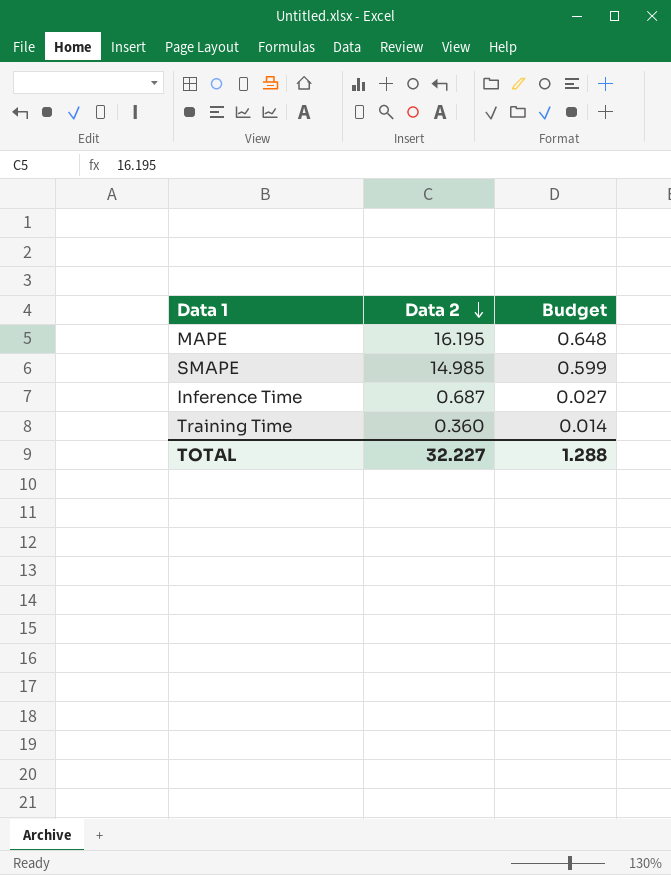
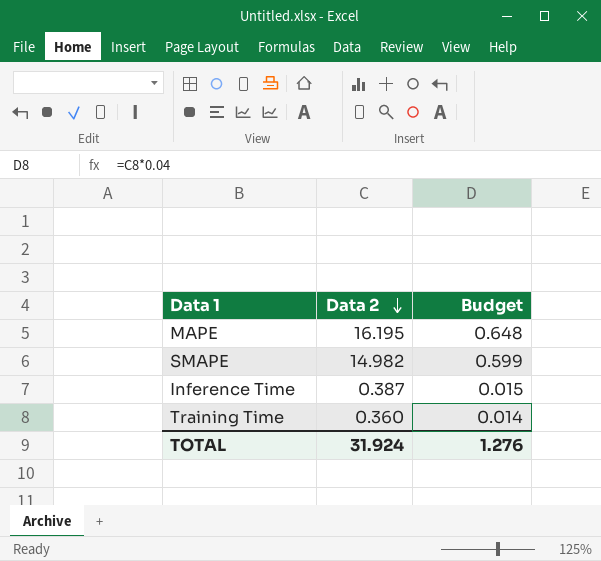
SMAPE | Data 2: 14.985 -> 14.982
Inference Time | Data 2: 0.687 -> 0.387
Inference Time | Budget: 0.027 -> 0.015
TOTAL | Data 2: 32.227 -> 31.924
TOTAL | Budget: 1.288 -> 1.276

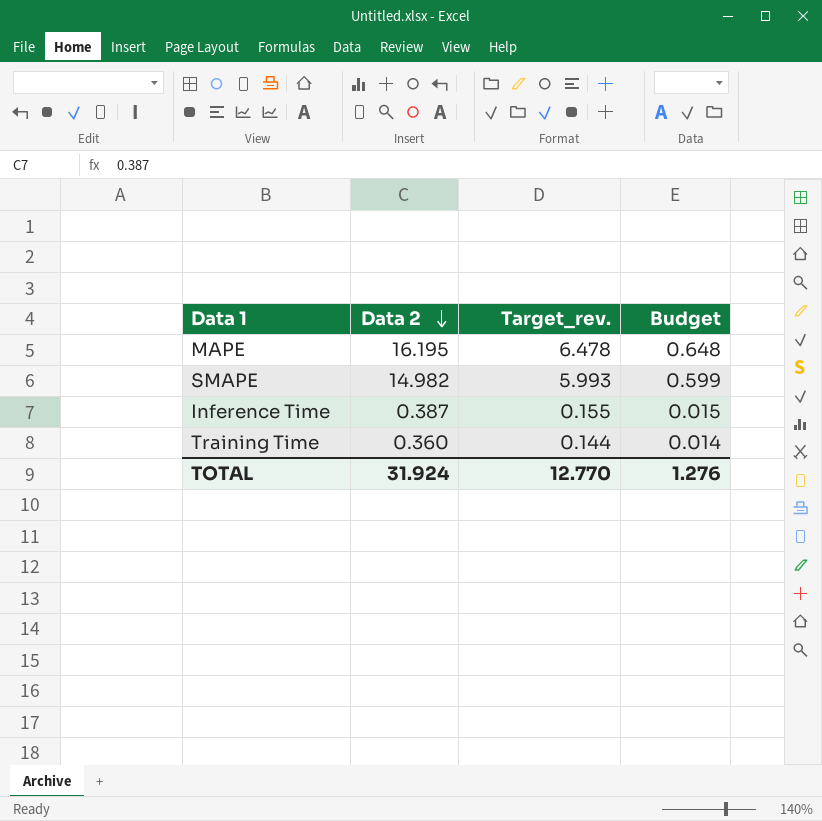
column Target_rev. | formula: none -> [Data 2] * 0.4

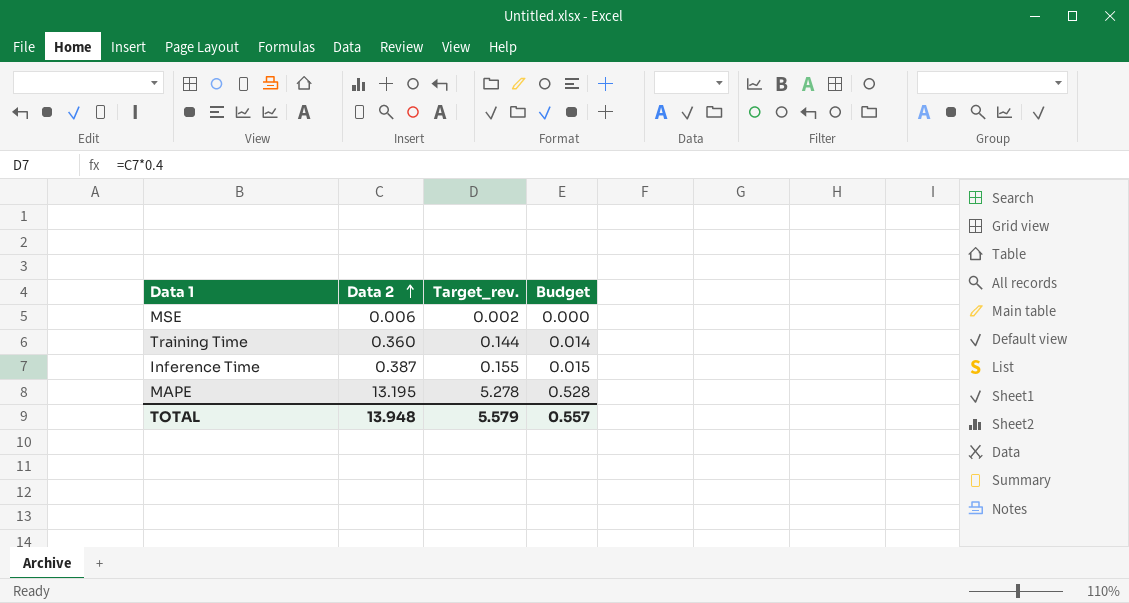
row order: Data 2 descending -> Data 2 ascending
row SMAPE: 14.982 | 5.993 | 0.599 -> none
row MSE: none -> 0.006 | 0.002 | 0.000
MAPE | Data 2: 16.195 -> 13.195
MAPE | Target_rev.: 6.478 -> 5.278
MAPE | Budget: 0.648 -> 0.528
TOTAL | Data 2: 31.924 -> 13.948
TOTAL | Target_rev.: 12.770 -> 5.579
TOTAL | Budget: 1.276 -> 0.557

